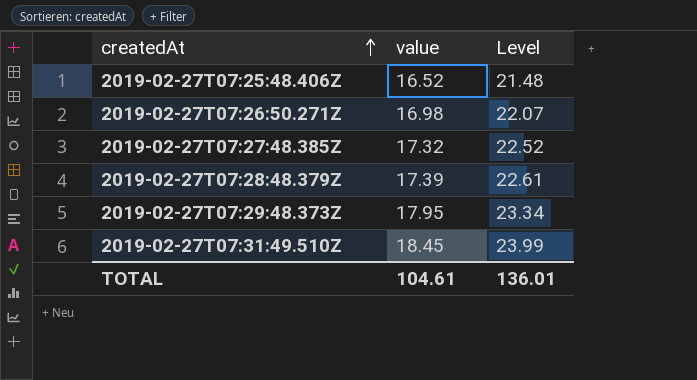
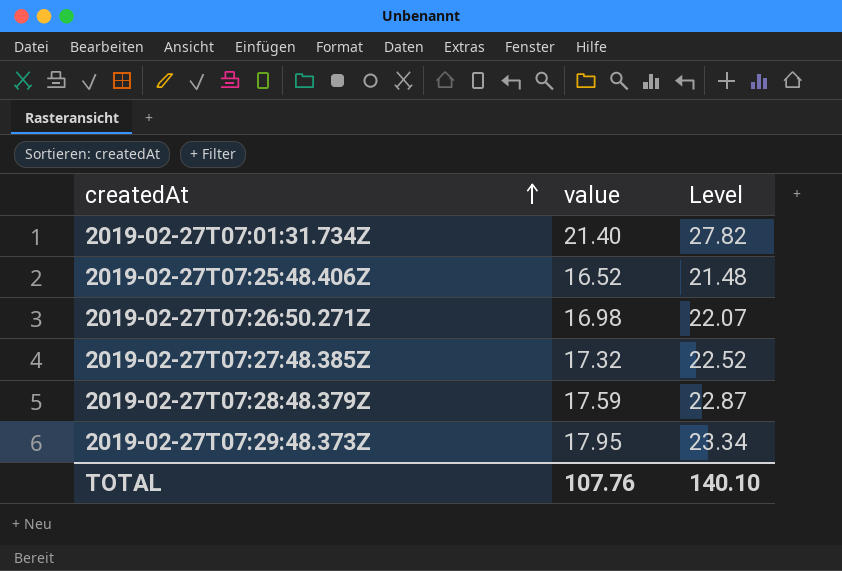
row 2019-02-27T07:31:49.510Z: 18.45 | 23.99 -> none
row 2019-02-27T07:01:31.734Z: none -> 21.40 | 27.82
2019-02-27T07:28:48.379Z | value: 17.39 -> 17.59
2019-02-27T07:28:48.379Z | Level: 22.61 -> 22.87
TOTAL | value: 104.61 -> 107.76
TOTAL | Level: 136.01 -> 140.10

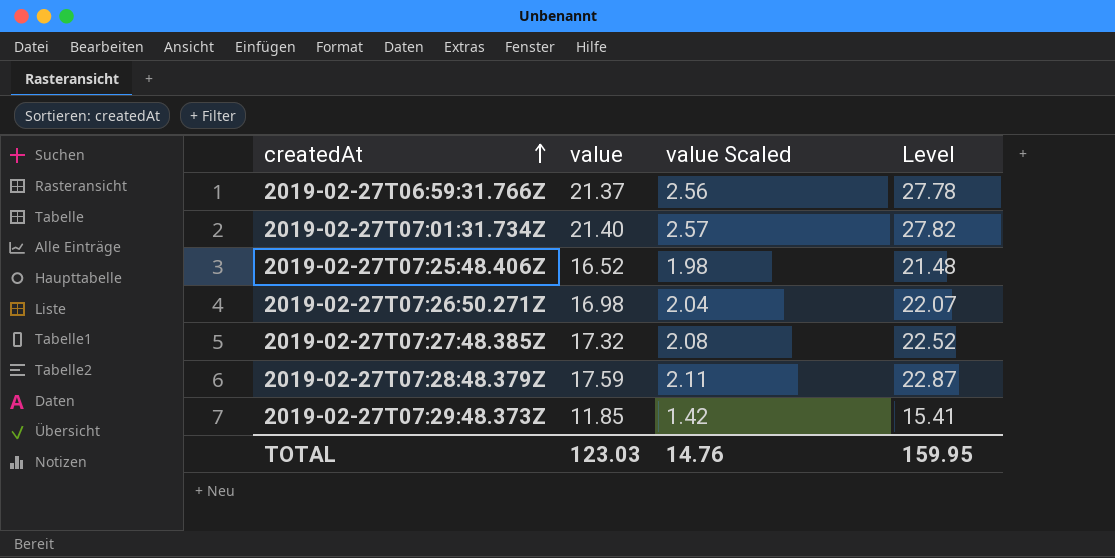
column value Scaled | formula: none -> [value] * 0.12
row 2019-02-27T06:59:31.766Z: none -> 21.37 | 2.56 | 27.78
2019-02-27T07:29:48.373Z | value: 17.95 -> 11.85
2019-02-27T07:29:48.373Z | Level: 23.34 -> 15.41
TOTAL | value: 107.76 -> 123.03
TOTAL | Level: 140.10 -> 159.95

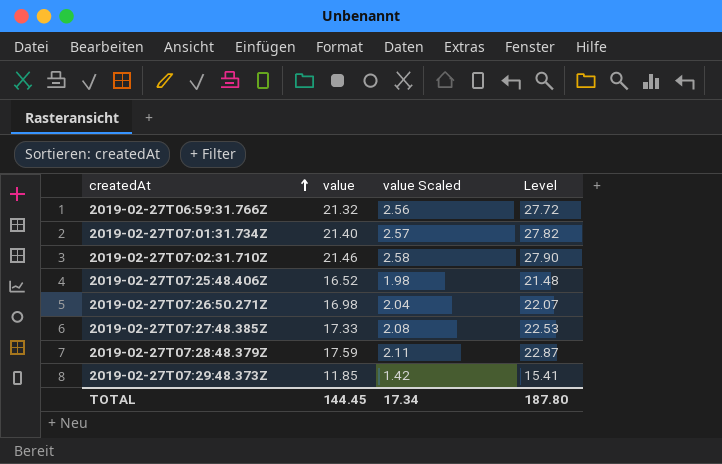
2019-02-27T06:59:31.766Z | value: 21.37 -> 21.32
2019-02-27T06:59:31.766Z | Level: 27.78 -> 27.72
row 2019-02-27T07:02:31.710Z: none -> 21.46 | 2.58 | 27.90
2019-02-27T07:27:48.385Z | value: 17.32 -> 17.33
2019-02-27T07:27:48.385Z | Level: 22.52 -> 22.53
TOTAL | value: 123.03 -> 144.45
TOTAL | value Scaled: 14.76 -> 17.34
TOTAL | Level: 159.95 -> 187.80

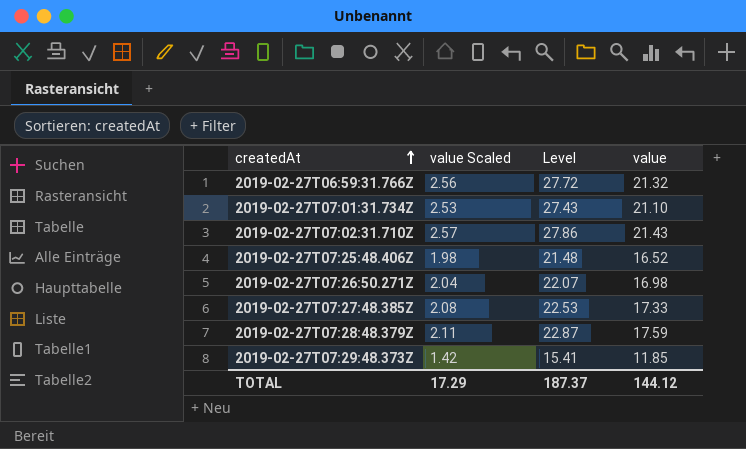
column value | position: 2 -> 4
2019-02-27T07:01:31.734Z | value Scaled: 2.57 -> 2.53
2019-02-27T07:01:31.734Z | Level: 27.82 -> 27.43
2019-02-27T07:01:31.734Z | value: 21.40 -> 21.10
2019-02-27T07:02:31.710Z | value Scaled: 2.58 -> 2.57
2019-02-27T07:02:31.710Z | Level: 27.90 -> 27.86
2019-02-27T07:02:31.710Z | value: 21.46 -> 21.43
TOTAL | value Scaled: 17.34 -> 17.29
TOTAL | Level: 187.80 -> 187.37
TOTAL | value: 144.45 -> 144.12

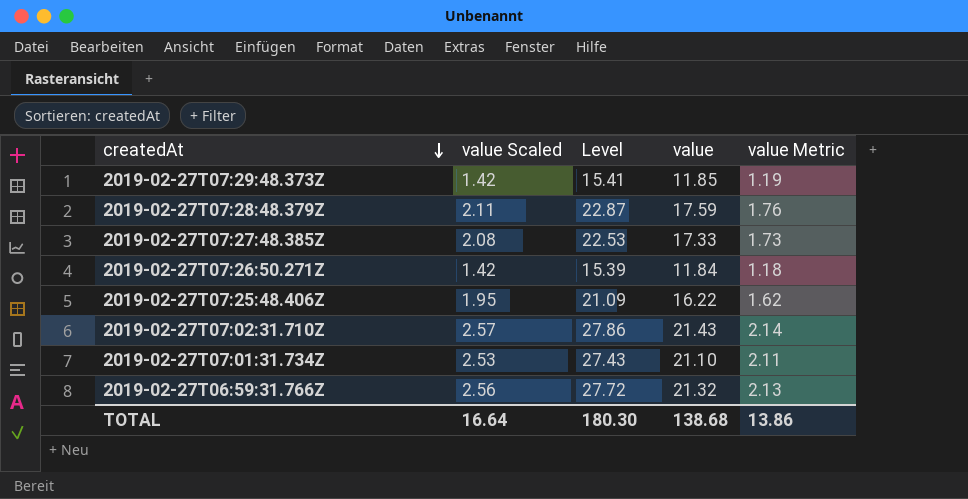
row order: createdAt ascending -> createdAt descending
column value Metric | formula: none -> [value] * 0.1
2019-02-27T07:26:50.271Z | value Scaled: 2.04 -> 1.42
2019-02-27T07:26:50.271Z | Level: 22.07 -> 15.39
2019-02-27T07:26:50.271Z | value: 16.98 -> 11.84
2019-02-27T07:25:48.406Z | value Scaled: 1.98 -> 1.95
2019-02-27T07:25:48.406Z | Level: 21.48 -> 21.09
2019-02-27T07:25:48.406Z | value: 16.52 -> 16.22
TOTAL | value Scaled: 17.29 -> 16.64
TOTAL | Level: 187.37 -> 180.30
TOTAL | value: 144.12 -> 138.68

